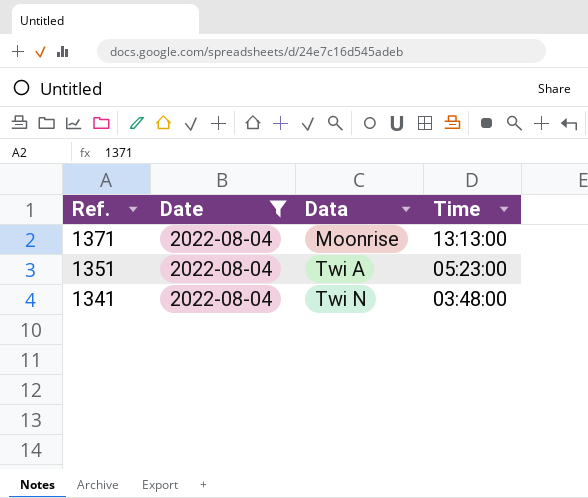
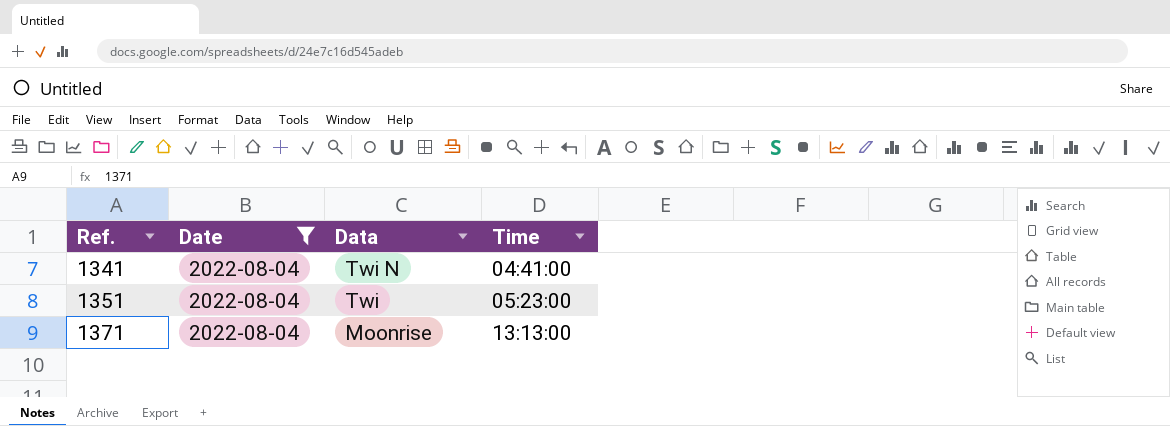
row order: Ref. descending -> Ref. ascending
1341 | Time: 03:48:00 -> 04:41:00
1351 | Data: Twi A -> Twi

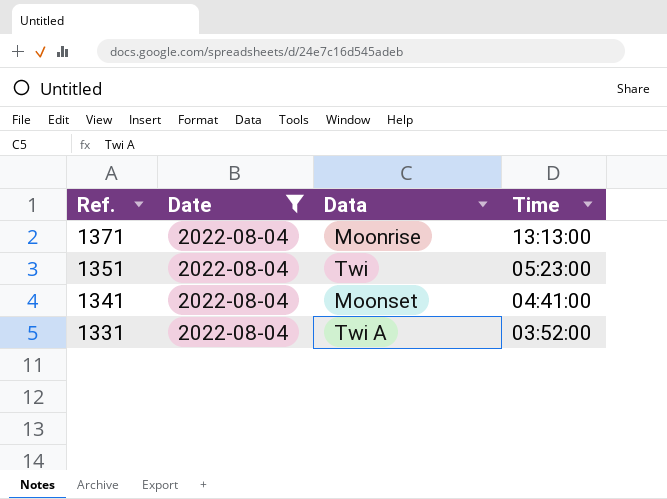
row order: Ref. ascending -> Ref. descending
1341 | Data: Twi N -> Moonset
row 1331: none -> 2022-08-04 | Twi A | 03:52:00

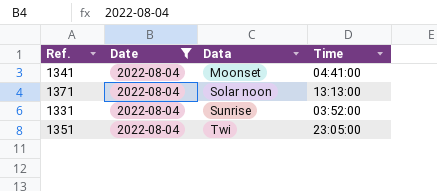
row order: Ref. descending -> Data ascending
1371 | Data: Moonrise -> Solar noon
1331 | Data: Twi A -> Sunrise
1351 | Time: 05:23:00 -> 23:05:00

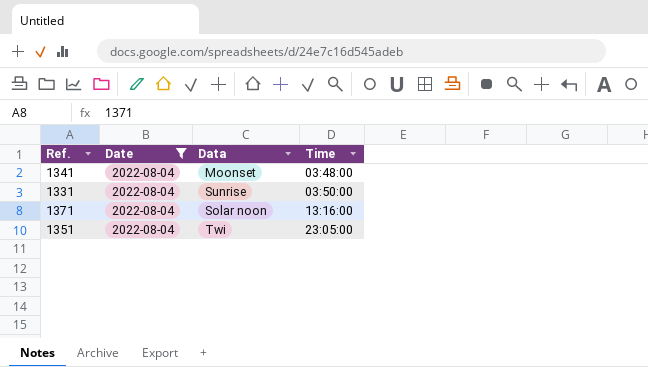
row order: Data ascending -> Time ascending
1341 | Time: 04:41:00 -> 03:48:00
1331 | Time: 03:52:00 -> 03:50:00
1371 | Time: 13:13:00 -> 13:16:00

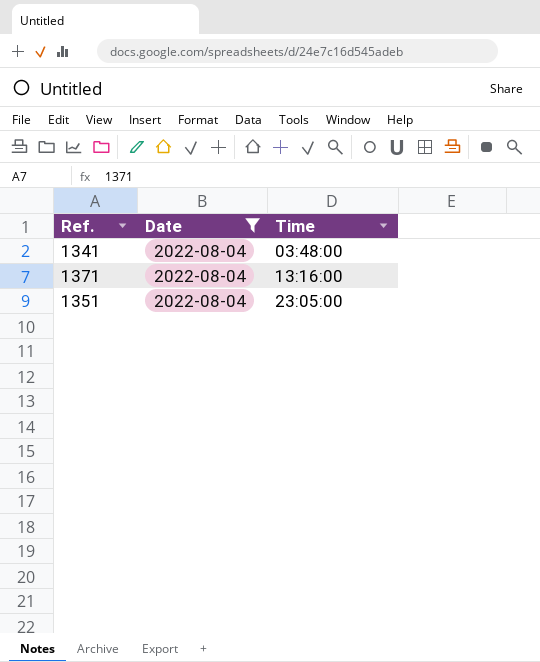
column Data | position: 3 -> none
row 1331: 2022-08-04 | Sunrise | 03:50:00 -> none

